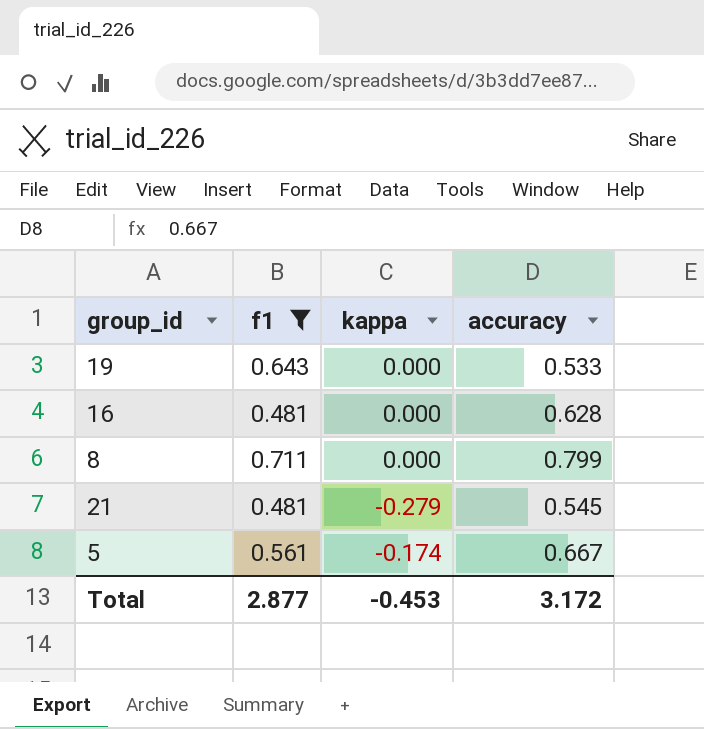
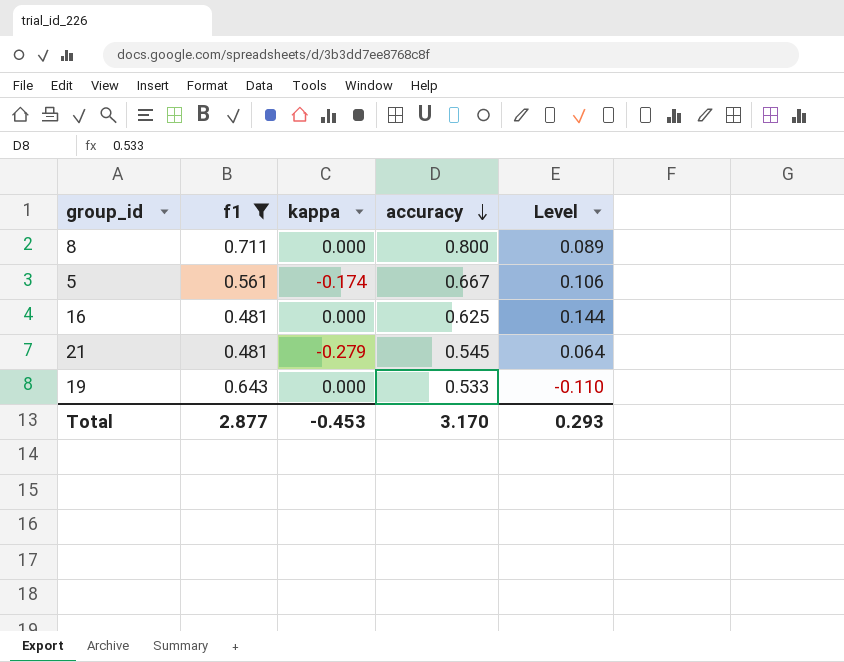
row order: none -> accuracy descending
column Level | formula: none -> [accuracy] - [f1]
8 | accuracy: 0.799 -> 0.800
16 | accuracy: 0.628 -> 0.625
Total | accuracy: 3.172 -> 3.170

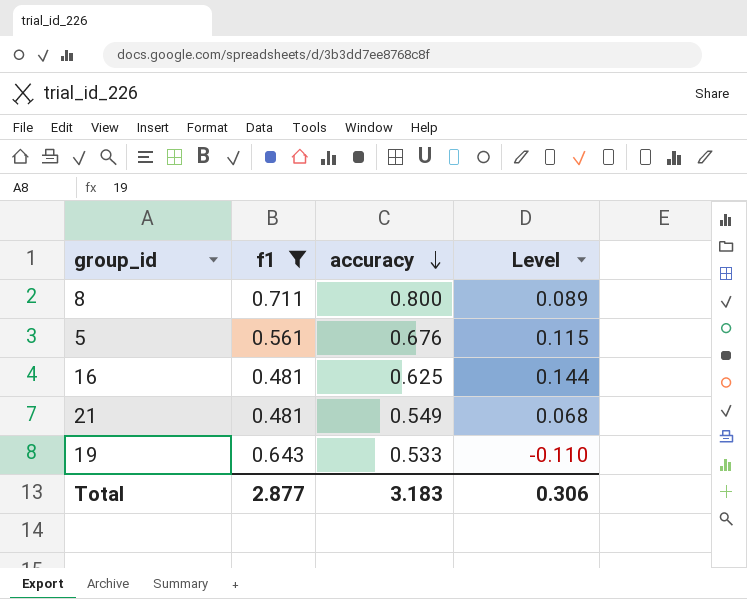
column kappa | position: 3 -> none
5 | accuracy: 0.667 -> 0.676
5 | Level: 0.106 -> 0.115
21 | accuracy: 0.545 -> 0.549
21 | Level: 0.064 -> 0.068
Total | accuracy: 3.170 -> 3.183
Total | Level: 0.293 -> 0.306

